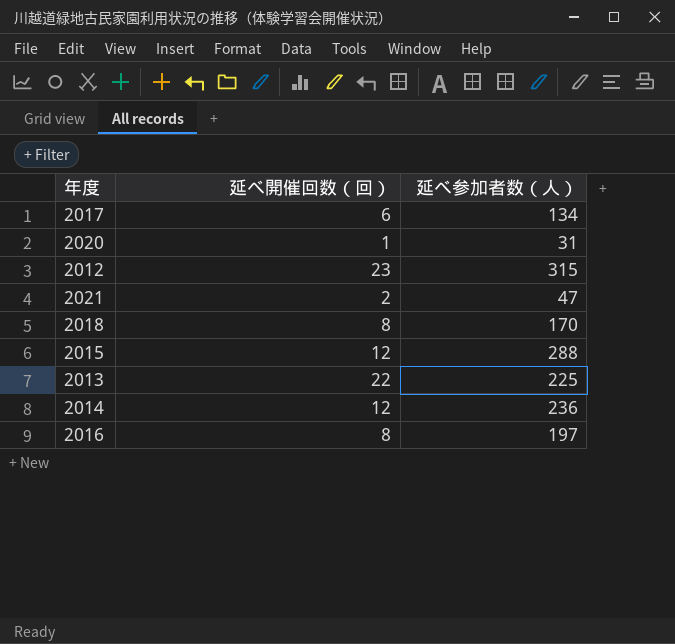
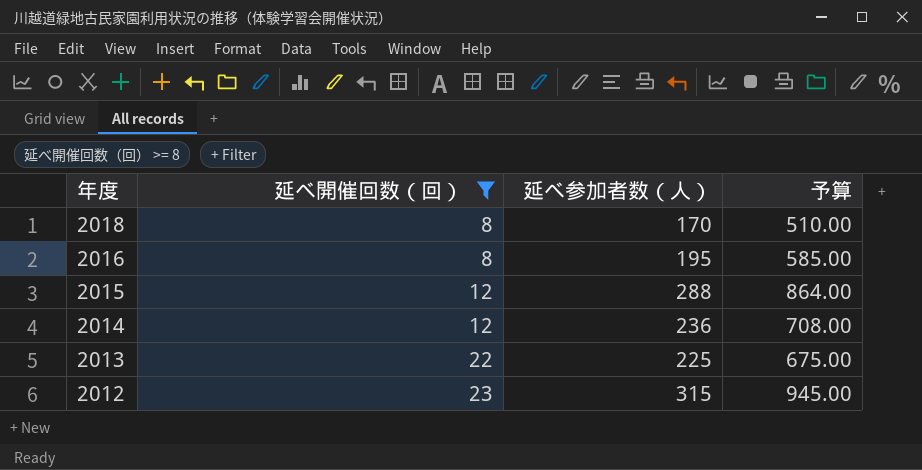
filter: none -> 延べ開催回数（回） >= 8
row order: none -> 年度 descending
column 予算 | formula: none -> [延べ参加者数（人）] * 3
2016 | 延べ参加者数（人）: 197 -> 195

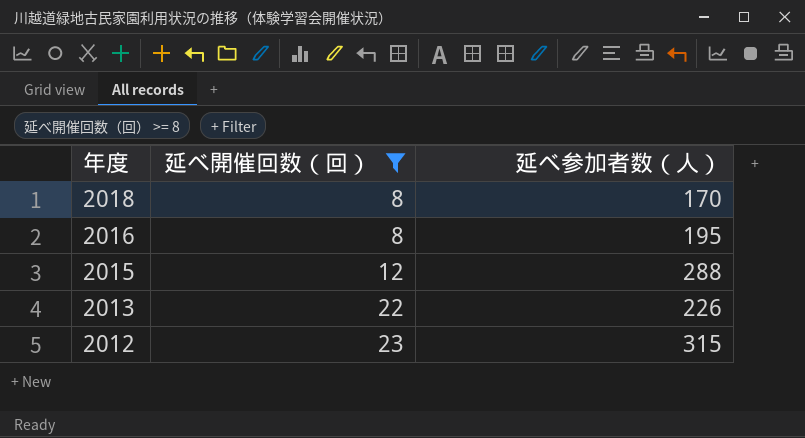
column 予算 | formula: [延べ参加者数（人）] * 3 -> none
row 2014: 12 | 236 | 708.00 -> none
2013 | 延べ参加者数（人）: 225 -> 226

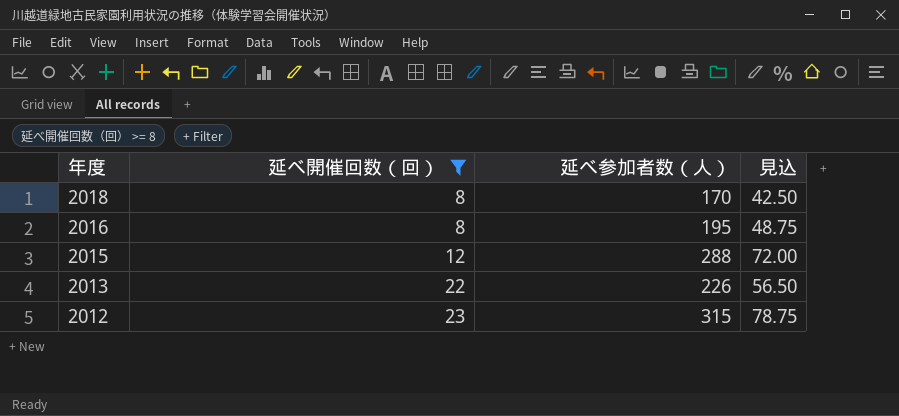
column 見込 | formula: none -> [延べ参加者数（人）] * 0.25

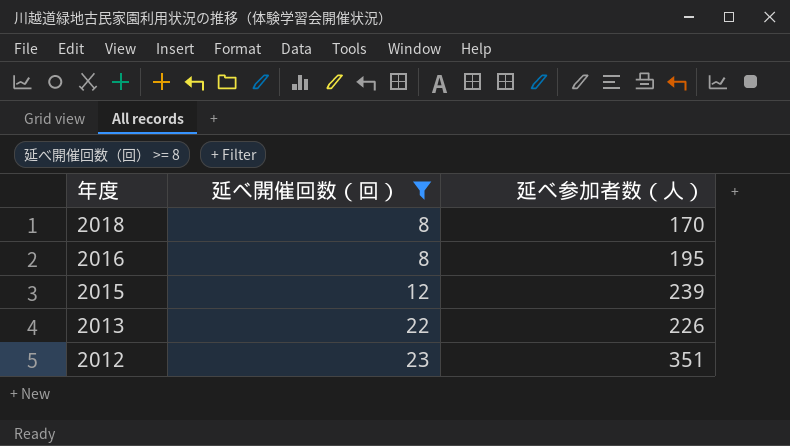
column 見込 | formula: [延べ参加者数（人）] * 0.25 -> none
2015 | 延べ参加者数（人）: 288 -> 239
2012 | 延べ参加者数（人）: 315 -> 351

